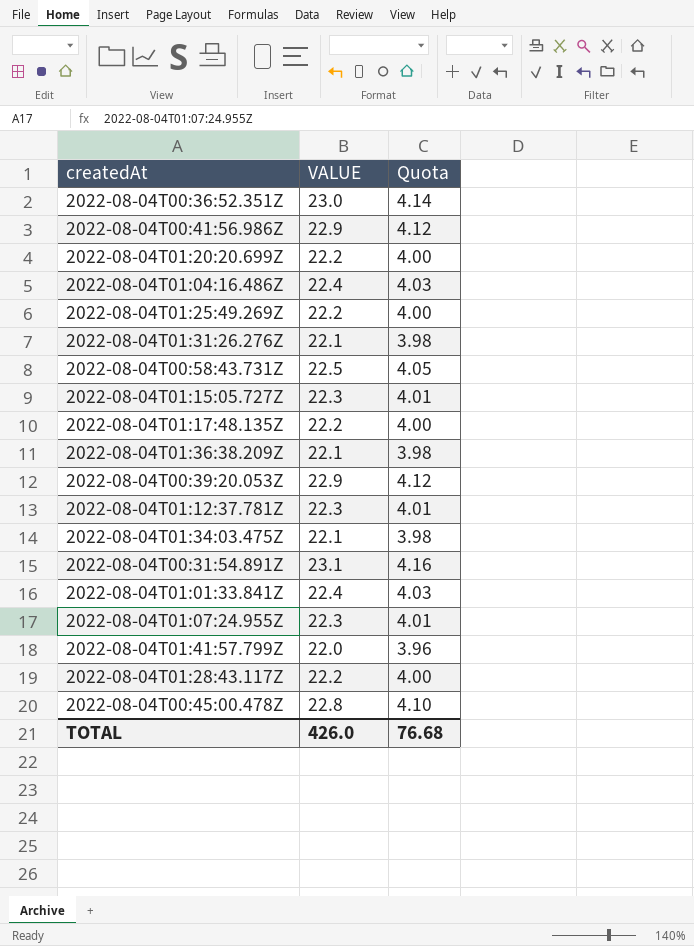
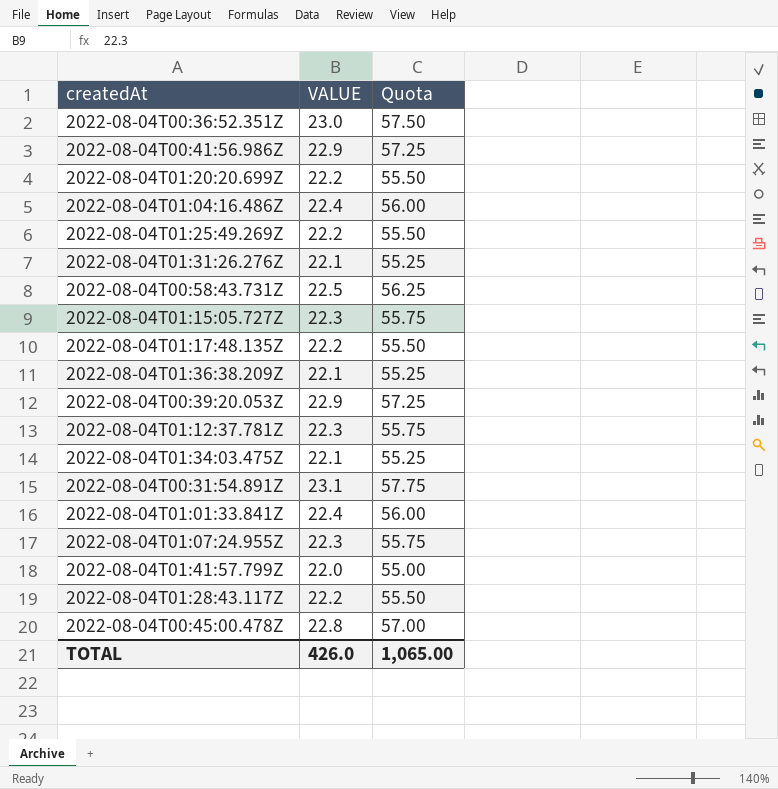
column Quota | formula: [VALUE] * 0.18 -> [VALUE] * 2.5
TOTAL | Quota: 76.68 -> 1,065.00

